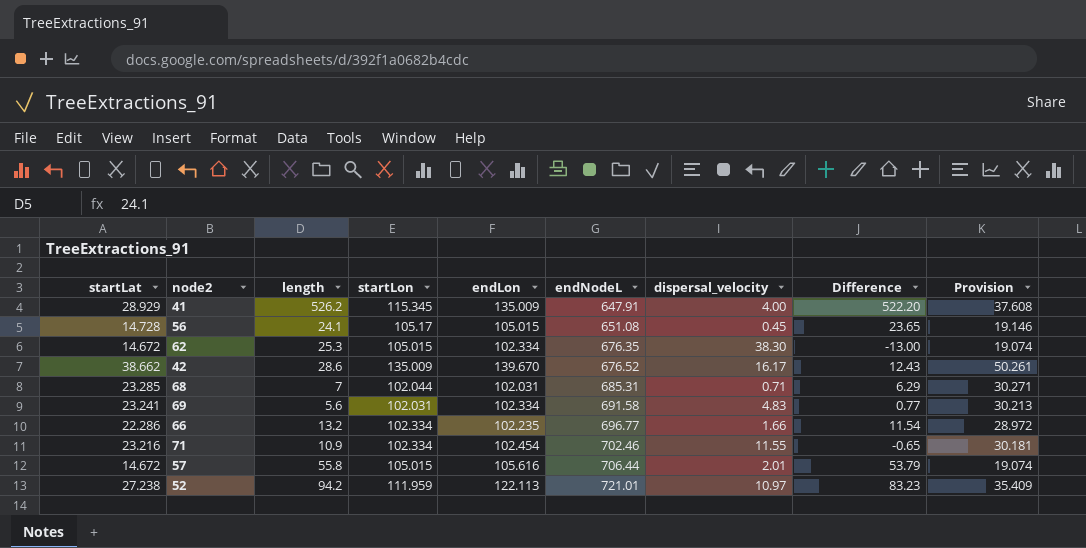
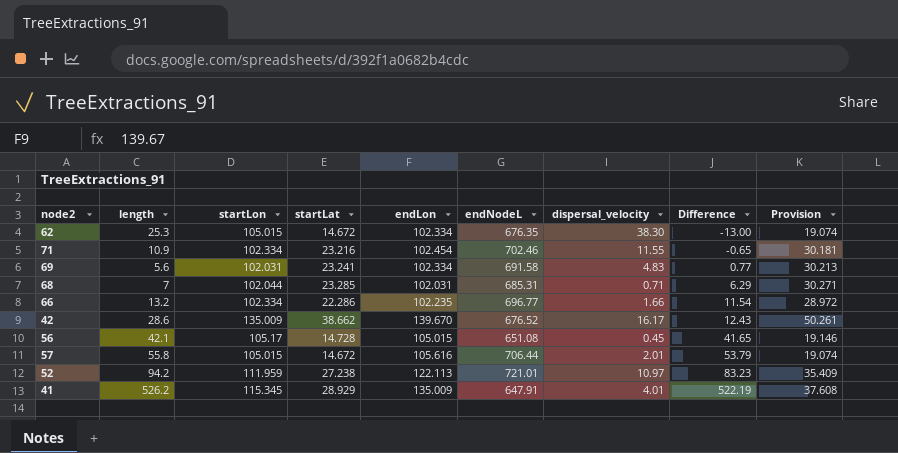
row order: endNodeL ascending -> Difference ascending
column startLat | position: 1 -> 4
56 | length: 24.1 -> 42.1
56 | Difference: 23.65 -> 41.65
41 | dispersal_velocity: 4.00 -> 4.01
41 | Difference: 522.20 -> 522.19

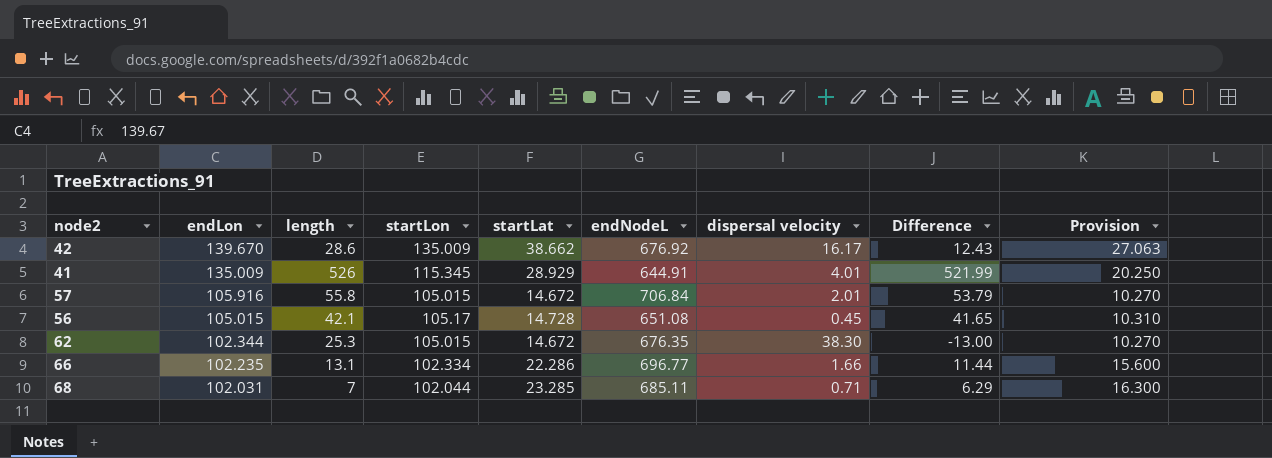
row order: Difference ascending -> endLon descending
column endLon | position: 5 -> 2
column name: dispersal_velocity -> dispersal velocity
column Provision | formula: [startLat] * 1.3 -> [startLat] * 0.7
row 71: 10.9 | 102.334 | 23.216 | 102.454 | 702.46 | 11.55 | -0.65 | 30.181 -> none
row 69: 5.6 | 102.031 | 23.241 | 102.334 | 691.58 | 4.83 | 0.77 | 30.213 -> none
row 52: 94.2 | 111.959 | 27.238 | 122.113 | 721.01 | 10.97 | 83.23 | 35.409 -> none
42 | endNodeL: 676.52 -> 676.92
41 | length: 526.2 -> 526
41 | endNodeL: 647.91 -> 644.91
41 | Difference: 522.19 -> 521.99
57 | endLon: 105.616 -> 105.916
57 | endNodeL: 706.44 -> 706.84
62 | endLon: 102.334 -> 102.344
66 | length: 13.2 -> 13.1
66 | Difference: 11.54 -> 11.44
68 | endNodeL: 685.31 -> 685.11

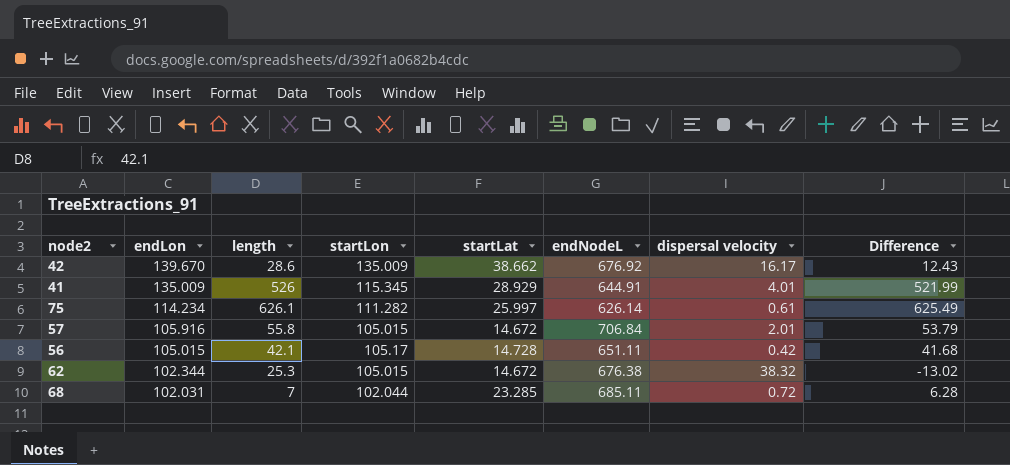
column Provision | formula: [startLat] * 0.7 -> none
row 66: 102.235 | 13.1 | 102.334 | 22.286 | 696.77 | 1.66 | 11.44 | 15.600 -> none
row 75: none -> 114.234 | 626.1 | 111.282 | 25.997 | 626.14 | 0.61 | 625.49
56 | endNodeL: 651.08 -> 651.11
56 | dispersal velocity: 0.45 -> 0.42
56 | Difference: 41.65 -> 41.68
62 | endNodeL: 676.35 -> 676.38
62 | dispersal velocity: 38.30 -> 38.32
62 | Difference: -13.00 -> -13.02
68 | dispersal velocity: 0.71 -> 0.72
68 | Difference: 6.29 -> 6.28

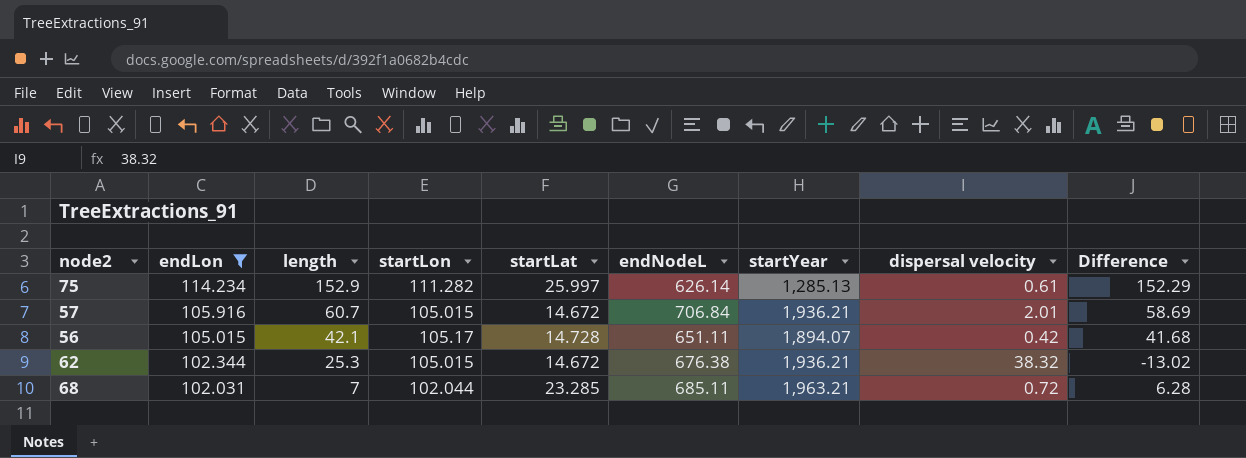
filter: none -> endLon <= 114.234
column startYear | position: none -> 7
75 | length: 626.1 -> 152.9
75 | Difference: 625.49 -> 152.29
57 | length: 55.8 -> 60.7
57 | Difference: 53.79 -> 58.69

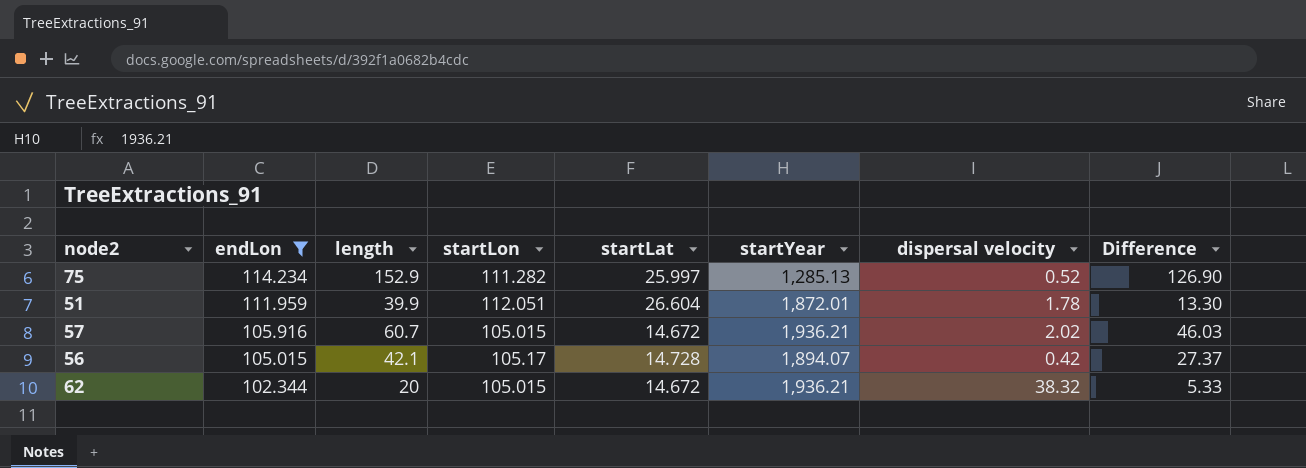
column endNodeL | position: 6 -> none
column Difference | formula: [length] - [dispersal velocity] -> [length] - [startLat]
row 68: 102.031 | 7 | 102.044 | 23.285 | 685.11 | 1,963.21 | 0.72 | 6.28 -> none
75 | dispersal velocity: 0.61 -> 0.52
row 51: none -> 111.959 | 39.9 | 112.051 | 26.604 | 1,872.01 | 1.78 | 13.30
57 | dispersal velocity: 2.01 -> 2.02
62 | length: 25.3 -> 20

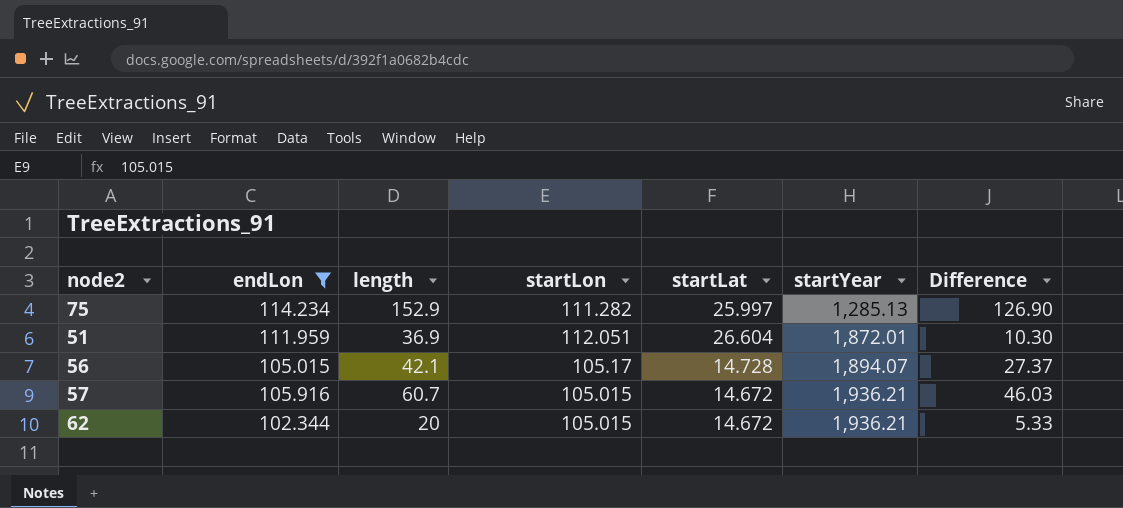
row order: endLon descending -> startYear ascending
column dispersal velocity | position: 7 -> none
51 | length: 39.9 -> 36.9
51 | Difference: 13.30 -> 10.30

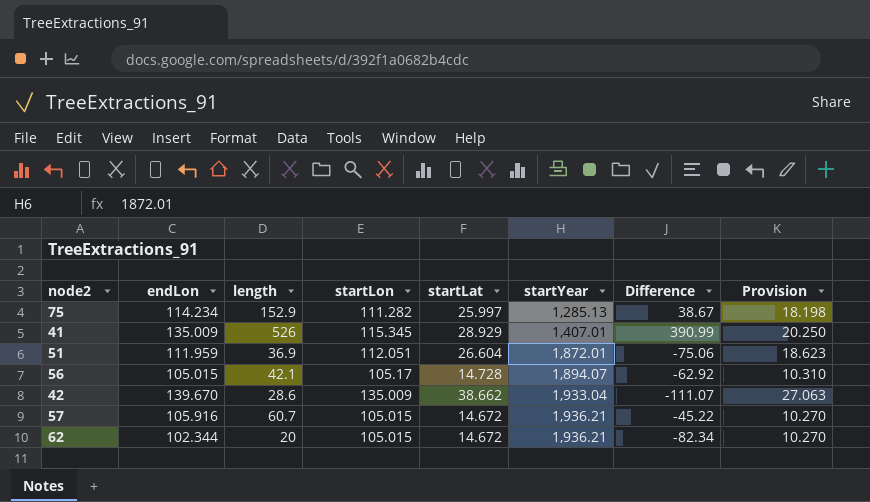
filter: endLon <= 114.234 -> none
column Difference | formula: [length] - [startLat] -> [length] - [endLon]
column Provision | formula: none -> [startLat] * 0.7

